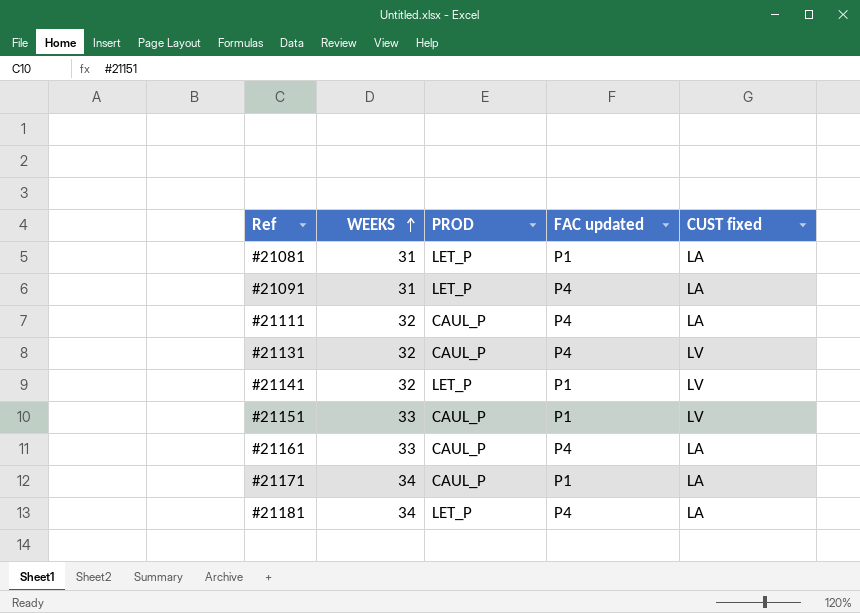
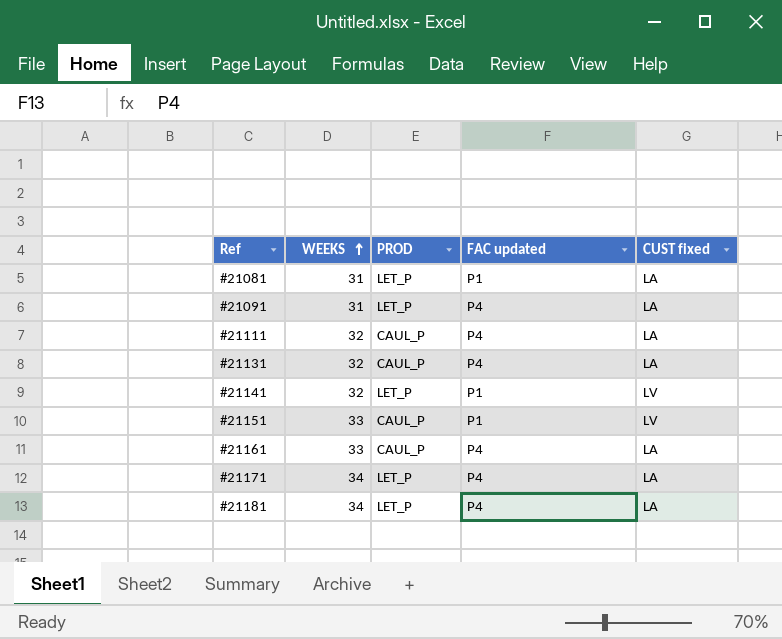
#21131 | CUST fixed: LV -> LA
#21171 | PROD: CAUL_P -> LET_P
#21171 | FAC updated: P1 -> P4

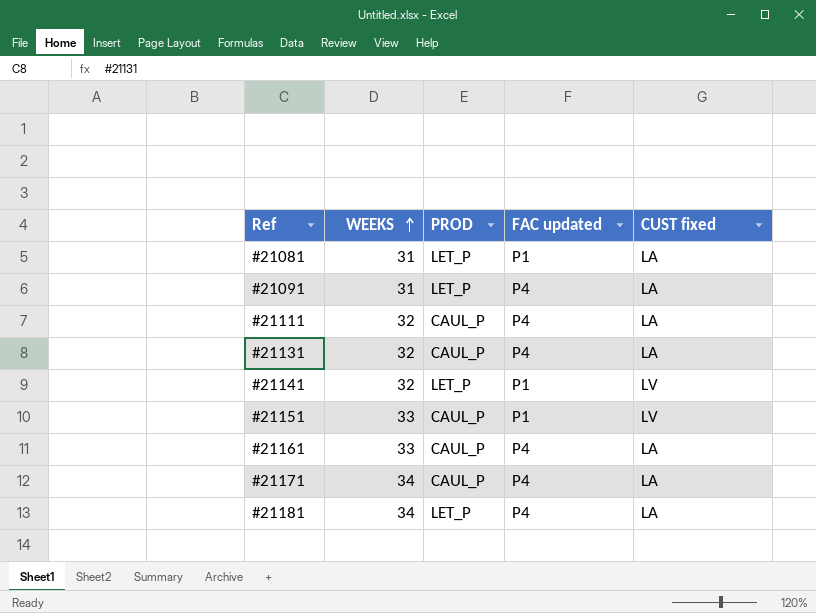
#21171 | PROD: LET_P -> CAUL_P

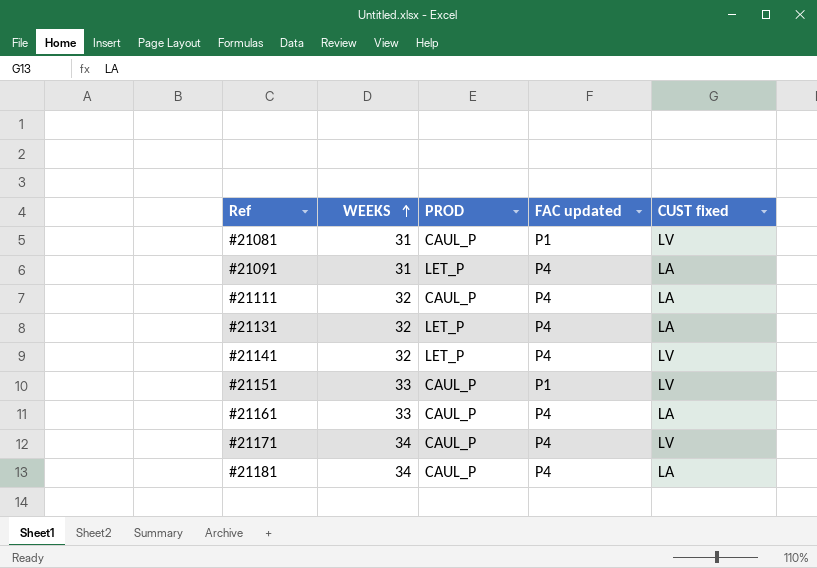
#21081 | PROD: LET_P -> CAUL_P
#21081 | CUST fixed: LA -> LV
#21131 | PROD: CAUL_P -> LET_P
#21141 | FAC updated: P1 -> P4
#21171 | CUST fixed: LA -> LV
#21181 | PROD: LET_P -> CAUL_P

